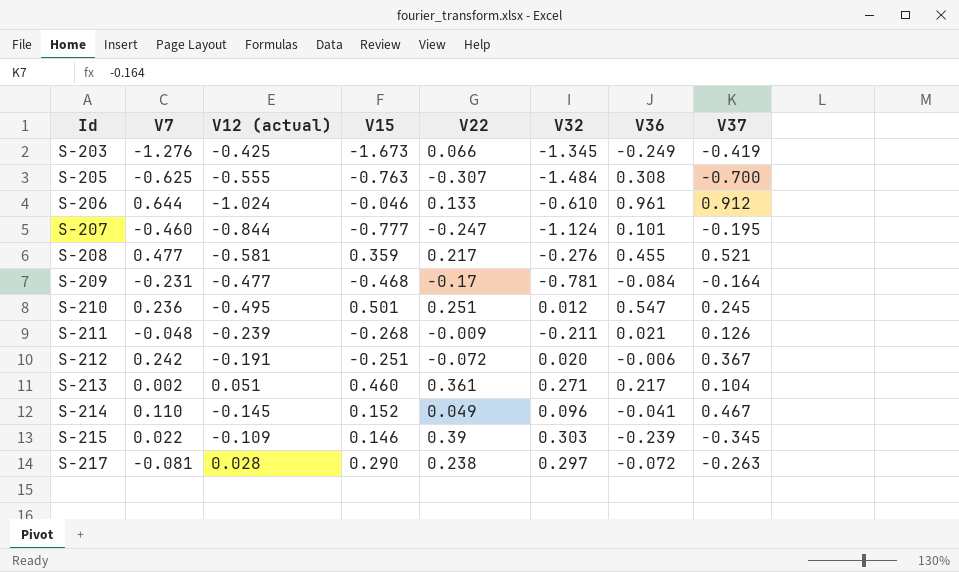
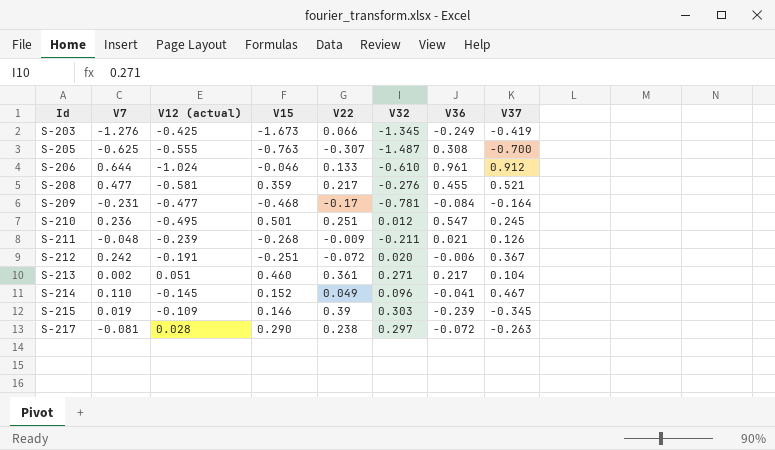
row S-207: -0.460 | -0.844 | -0.777 | -0.247 | -1.124 | 0.101 | -0.195 -> none
S-205 | V32: -1.484 -> -1.487
S-215 | V7: 0.022 -> 0.019

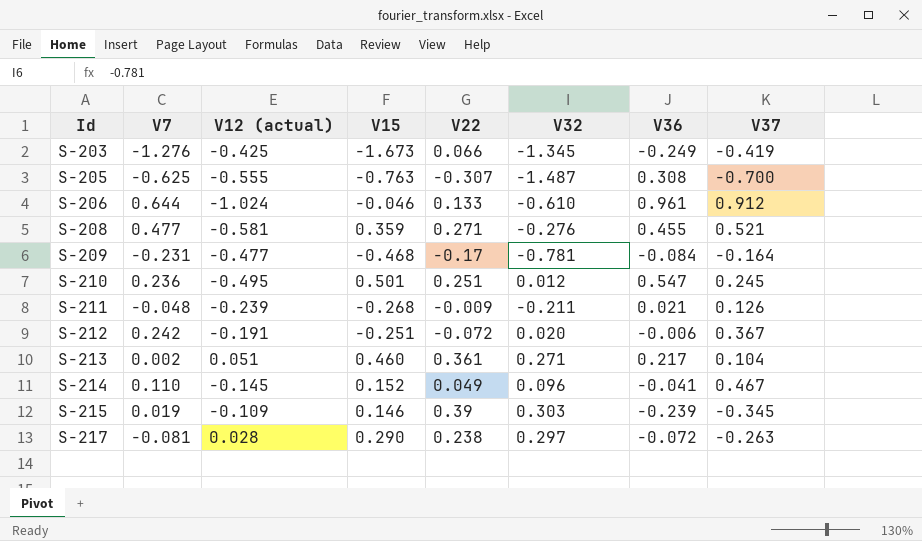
S-208 | V22: 0.217 -> 0.271

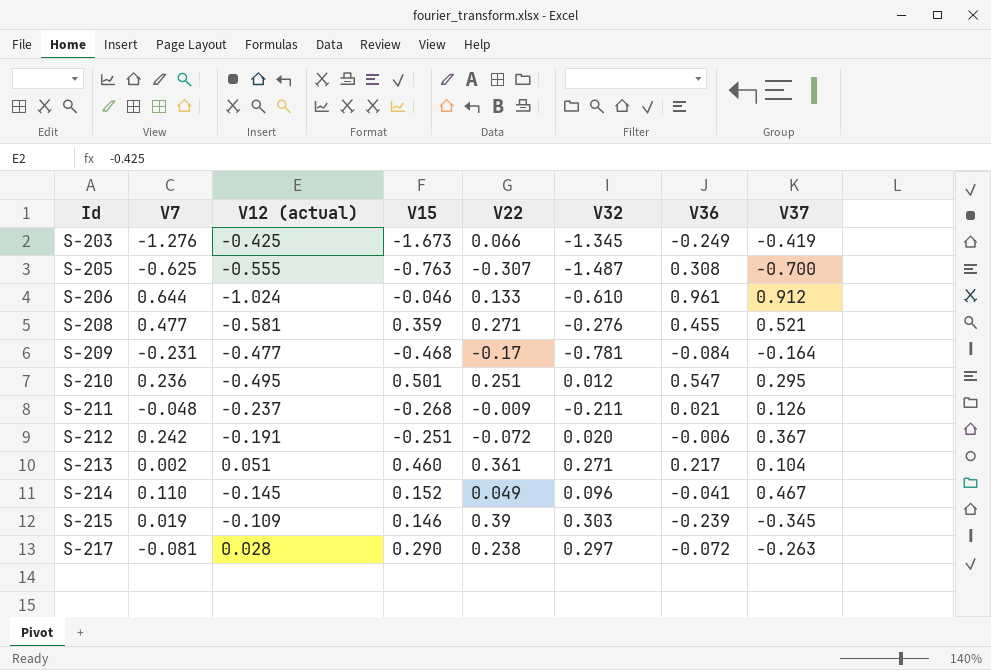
S-210 | V37: 0.245 -> 0.295
S-211 | V12 (actual): -0.239 -> -0.237

